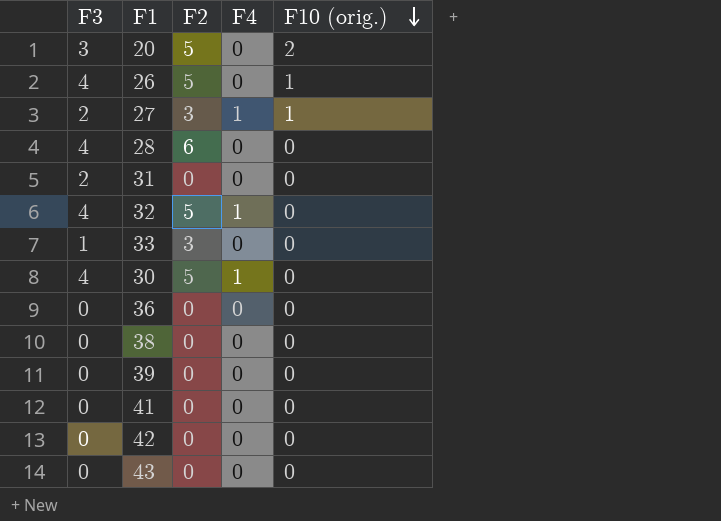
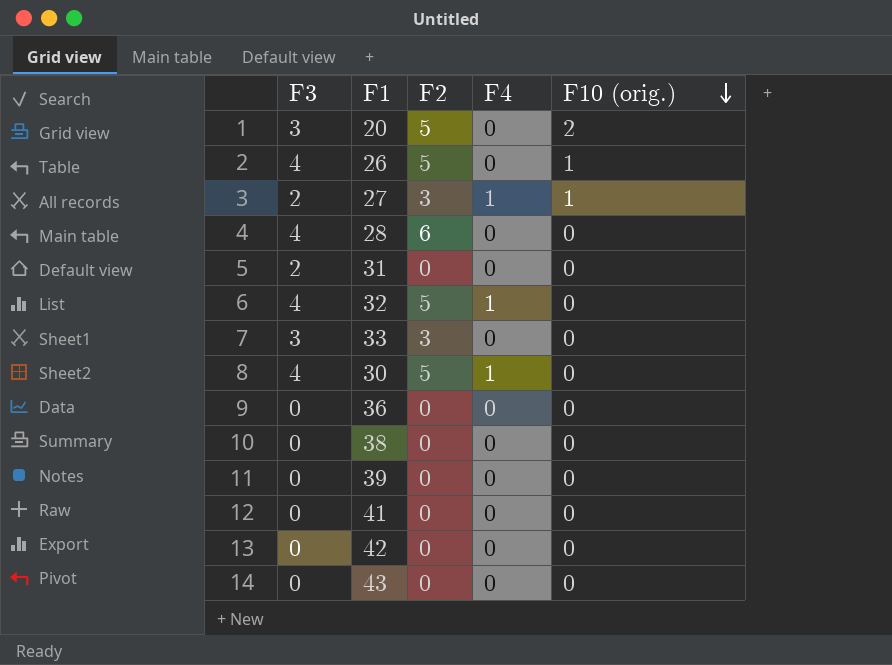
33 | F3: 1 -> 3

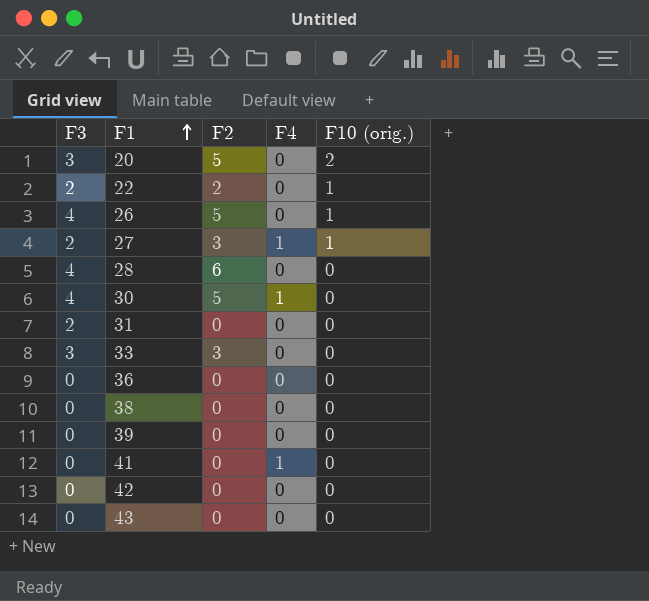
row order: F10 (orig.) descending -> F1 ascending
row 32: 4 | 5 | 1 | 0 -> none
row 22: none -> 2 | 2 | 0 | 1
41 | F4: 0 -> 1

